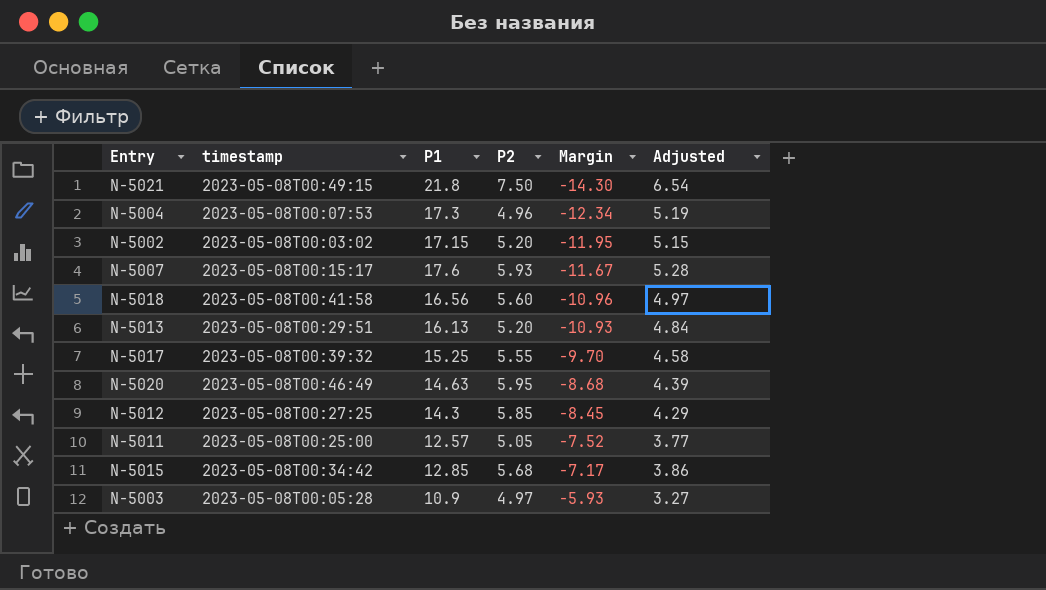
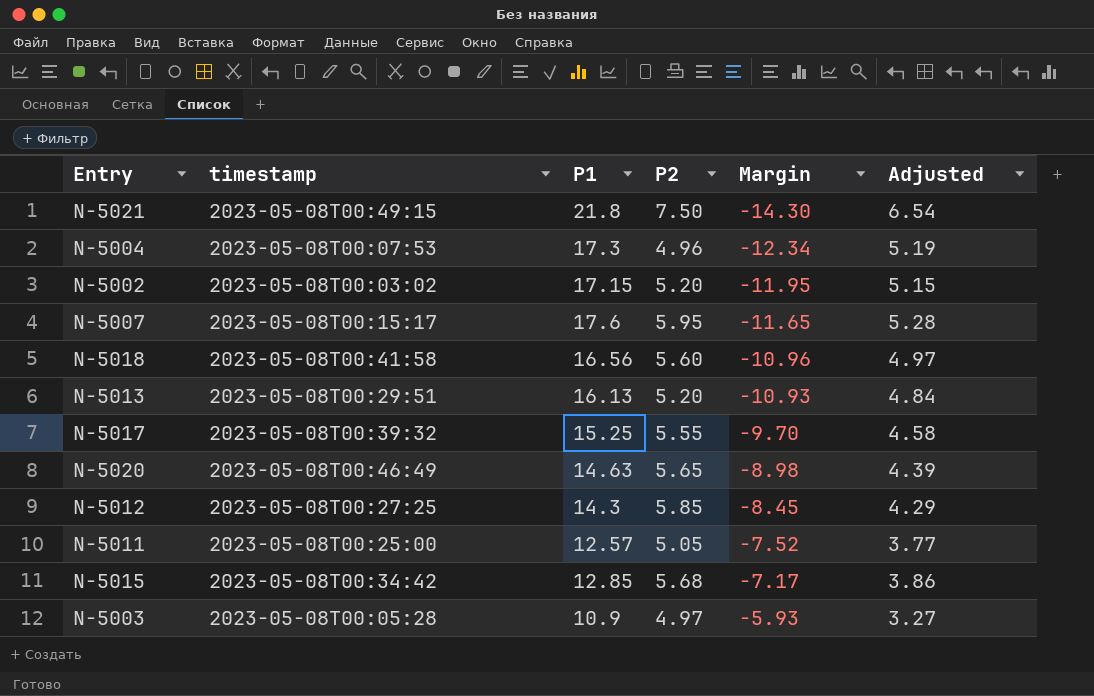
N-5007 | P2: 5.93 -> 5.95
N-5007 | Margin: -11.67 -> -11.65
N-5020 | P2: 5.95 -> 5.65
N-5020 | Margin: -8.68 -> -8.98

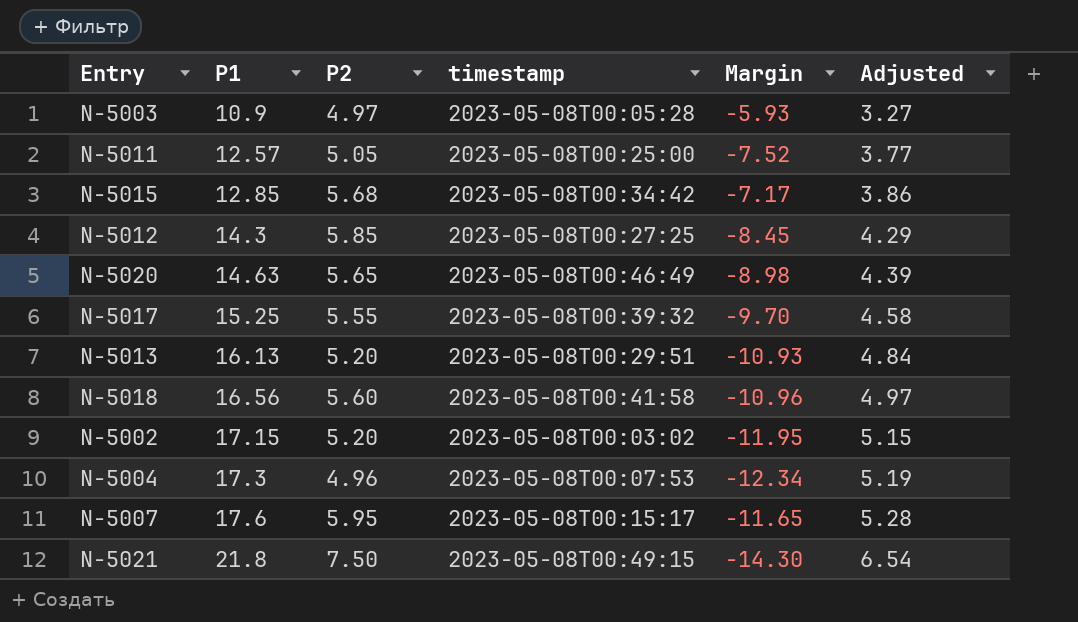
row order: Margin ascending -> P1 ascending
column timestamp | position: 2 -> 4

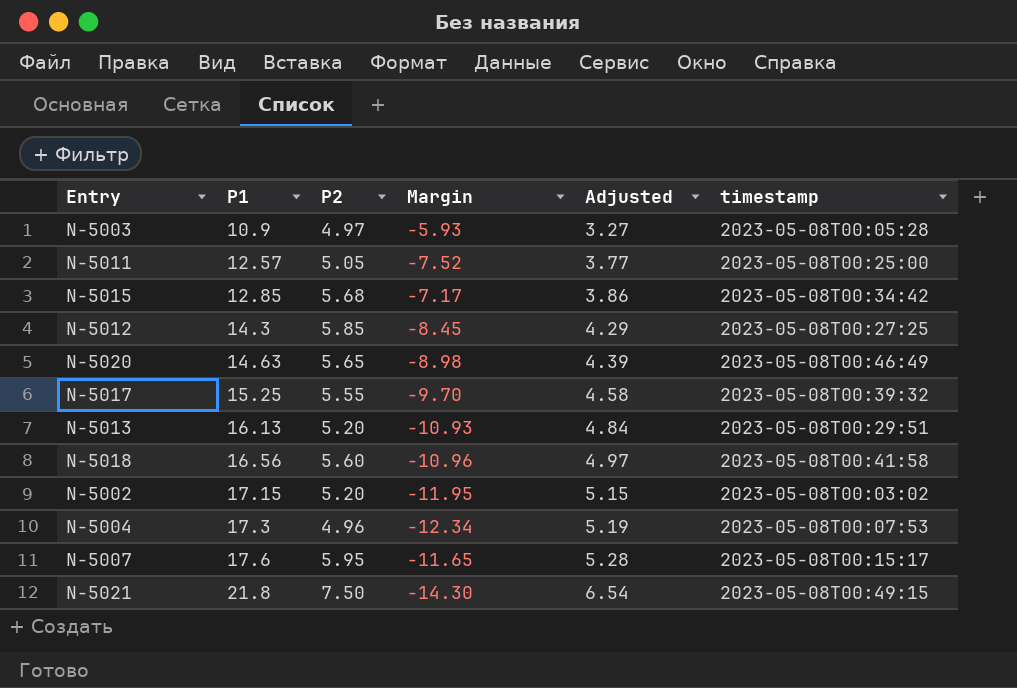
column timestamp | position: 4 -> 6

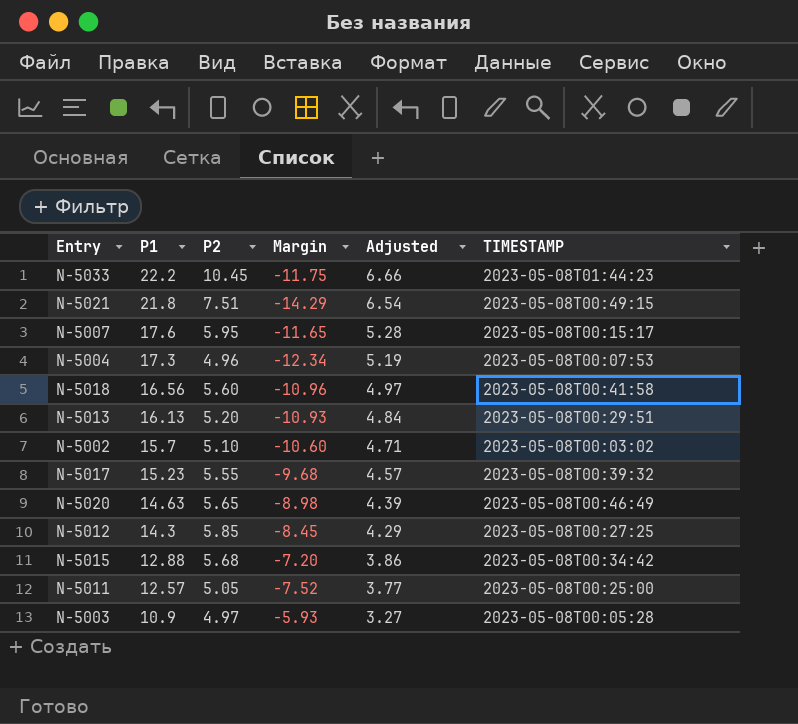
row order: P1 ascending -> P1 descending
column name: timestamp -> TIMESTAMP
row N-5033: none -> 22.2 | 10.45 | -11.75 | 6.66 | 2023-05-08T01:44:23
N-5021 | P2: 7.50 -> 7.51
N-5021 | Margin: -14.30 -> -14.29
N-5002 | P1: 17.15 -> 15.7
N-5002 | P2: 5.20 -> 5.10
N-5002 | Margin: -11.95 -> -10.60
N-5002 | Adjusted: 5.15 -> 4.71
N-5017 | P1: 15.25 -> 15.23
N-5017 | Margin: -9.70 -> -9.68
N-5017 | Adjusted: 4.58 -> 4.57
N-5015 | P1: 12.85 -> 12.88
N-5015 | Margin: -7.17 -> -7.20

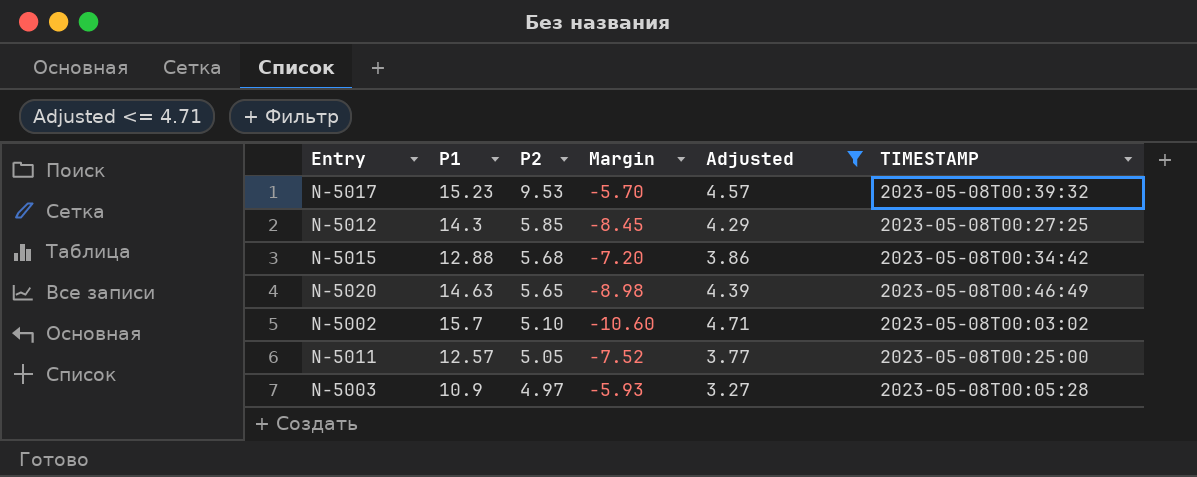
filter: none -> Adjusted <= 4.71
row order: P1 descending -> P2 descending
N-5017 | P2: 5.55 -> 9.53
N-5017 | Margin: -9.68 -> -5.70

